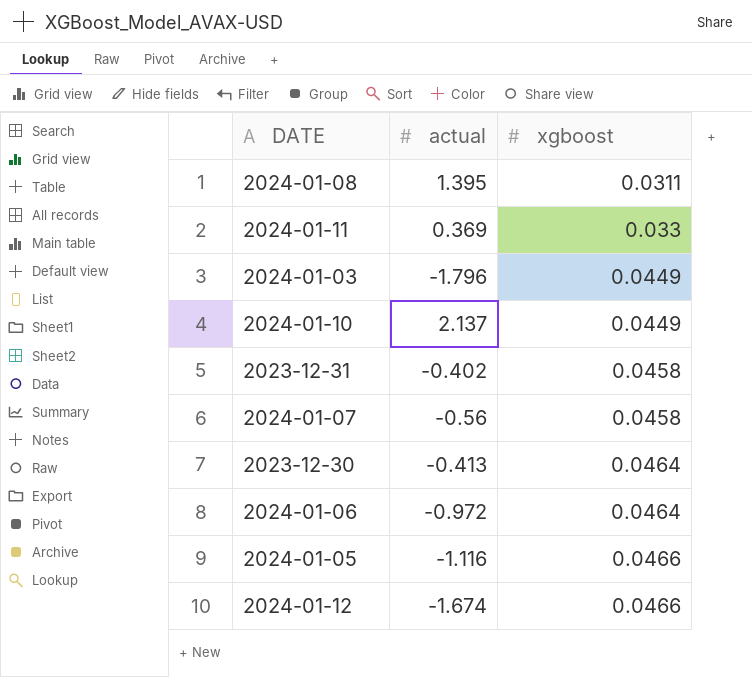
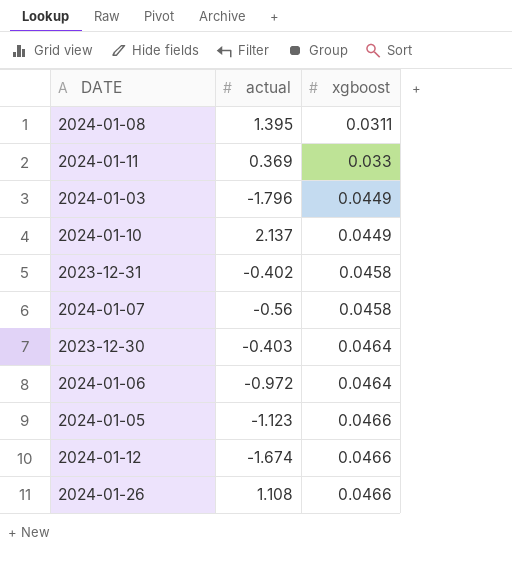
2023-12-30 | actual: -0.413 -> -0.403
2024-01-05 | actual: -1.116 -> -1.123
row 2024-01-26: none -> 1.108 | 0.0466

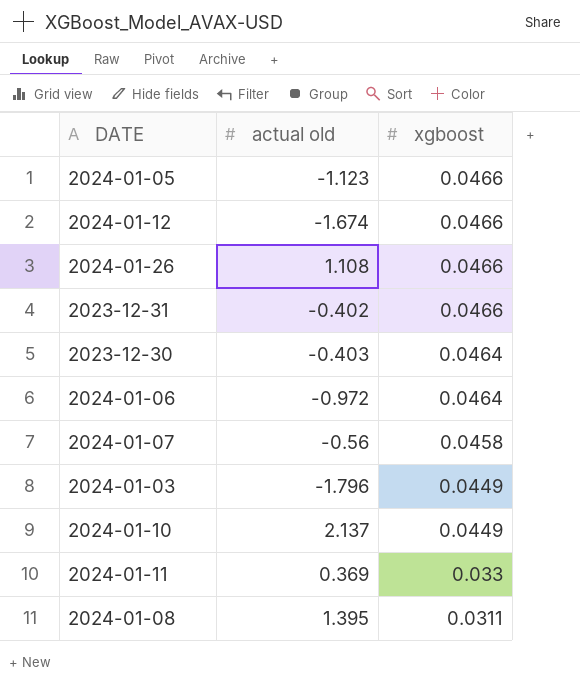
row order: xgboost ascending -> xgboost descending
column name: actual -> actual old
2023-12-31 | xgboost: 0.0458 -> 0.0466

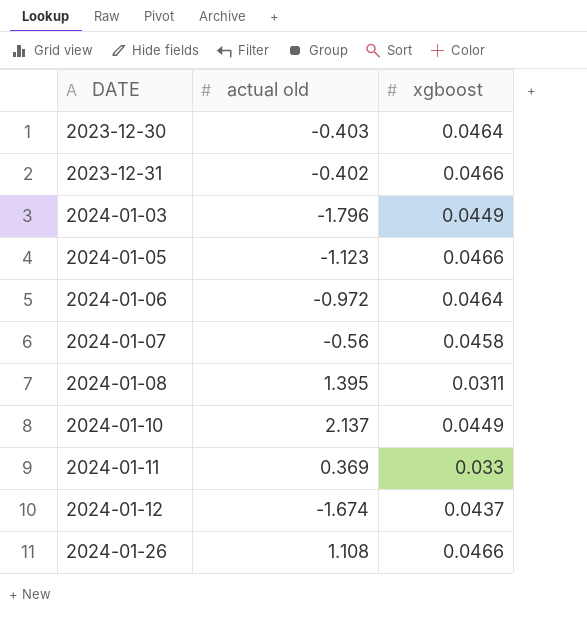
row order: xgboost descending -> DATE ascending
2024-01-12 | xgboost: 0.0466 -> 0.0437

